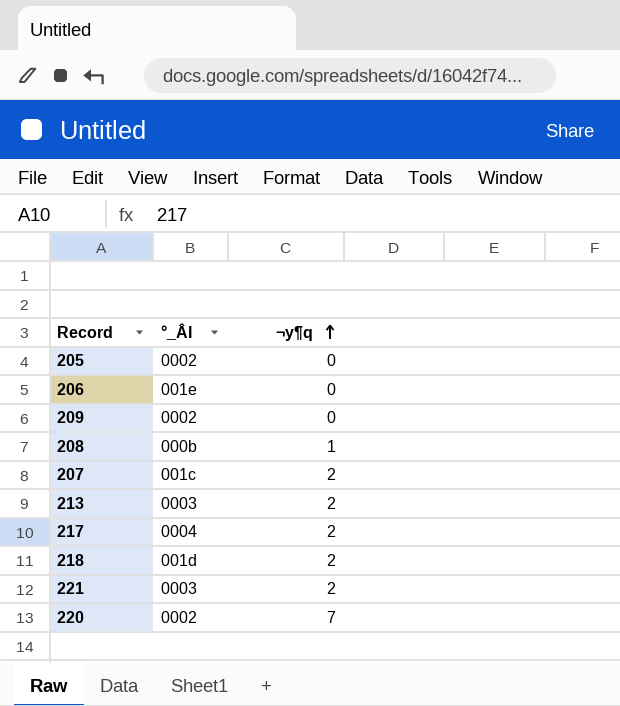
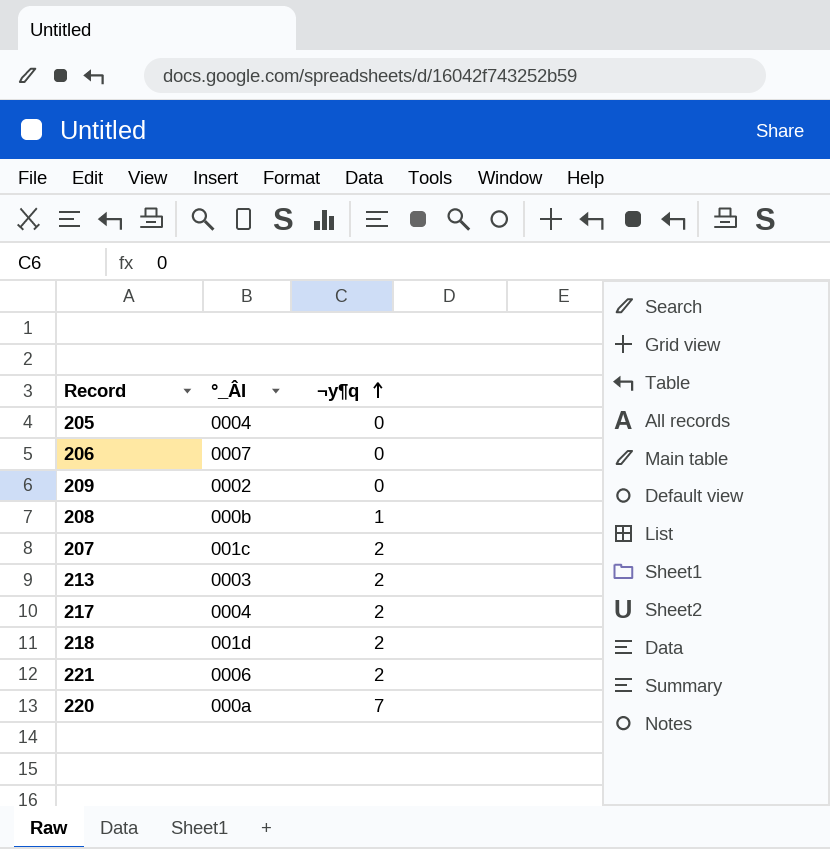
205 | °_ÂI: 0002 -> 0004
206 | °_ÂI: 001e -> 0007
221 | °_ÂI: 0003 -> 0006
220 | °_ÂI: 0002 -> 000a

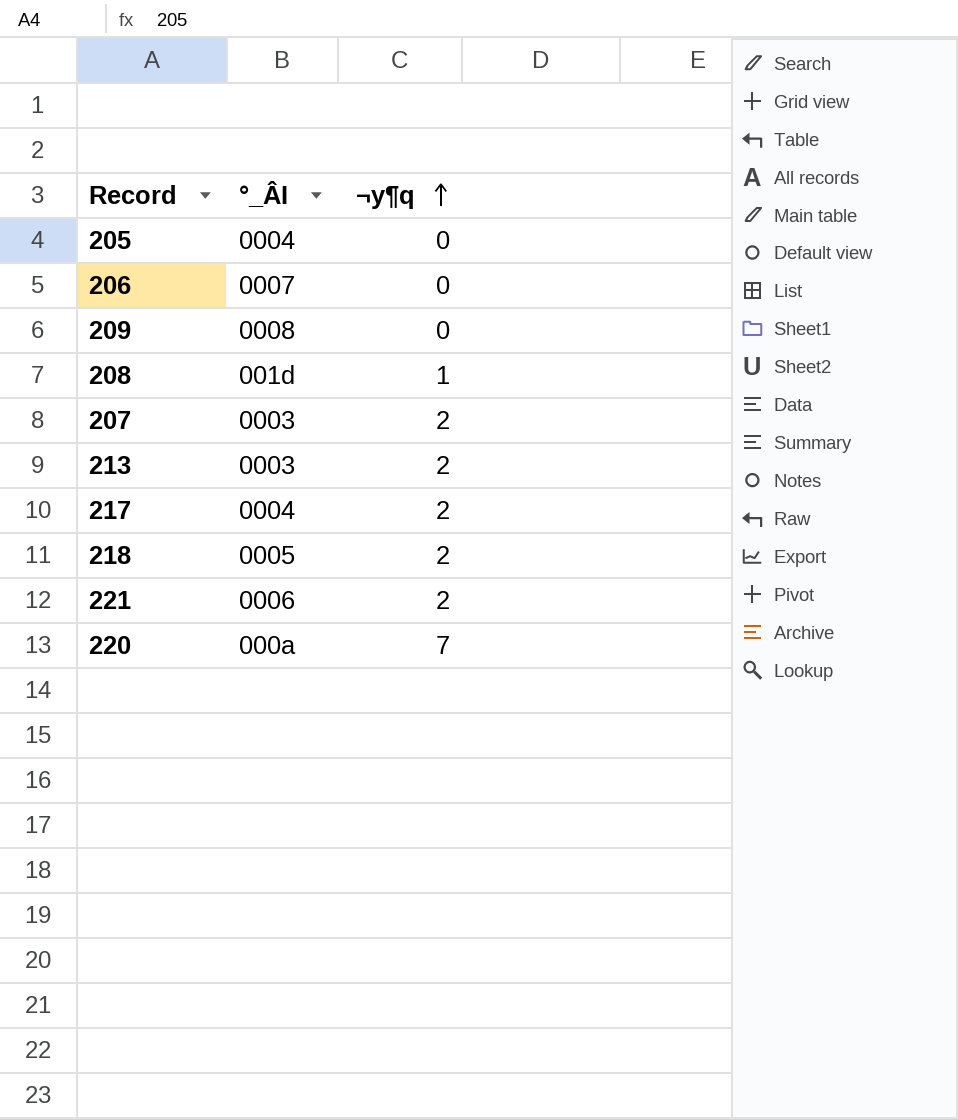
209 | °_ÂI: 0002 -> 0008
208 | °_ÂI: 000b -> 001d
207 | °_ÂI: 001c -> 0003
218 | °_ÂI: 001d -> 0005

